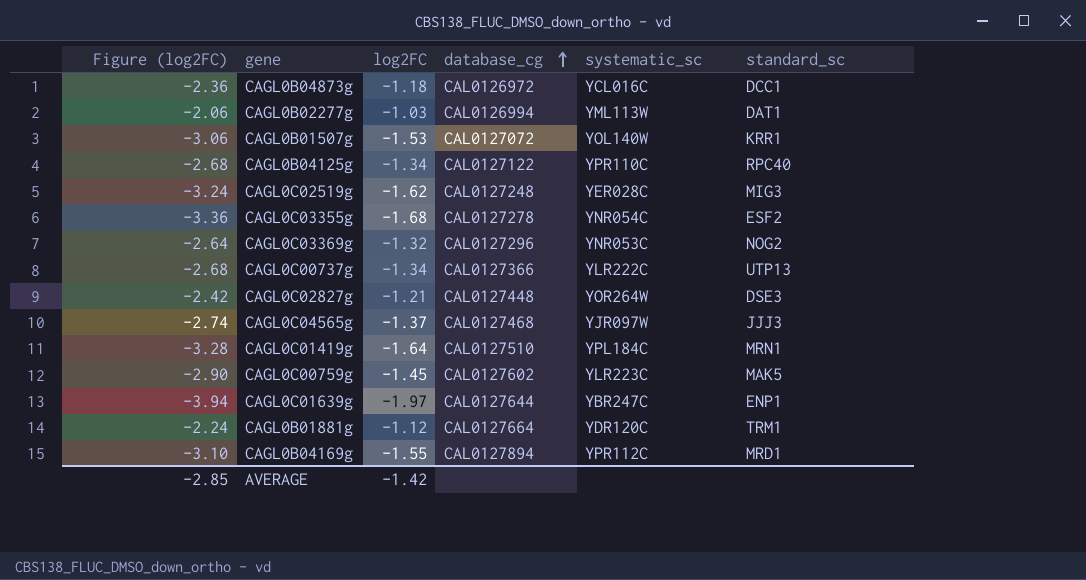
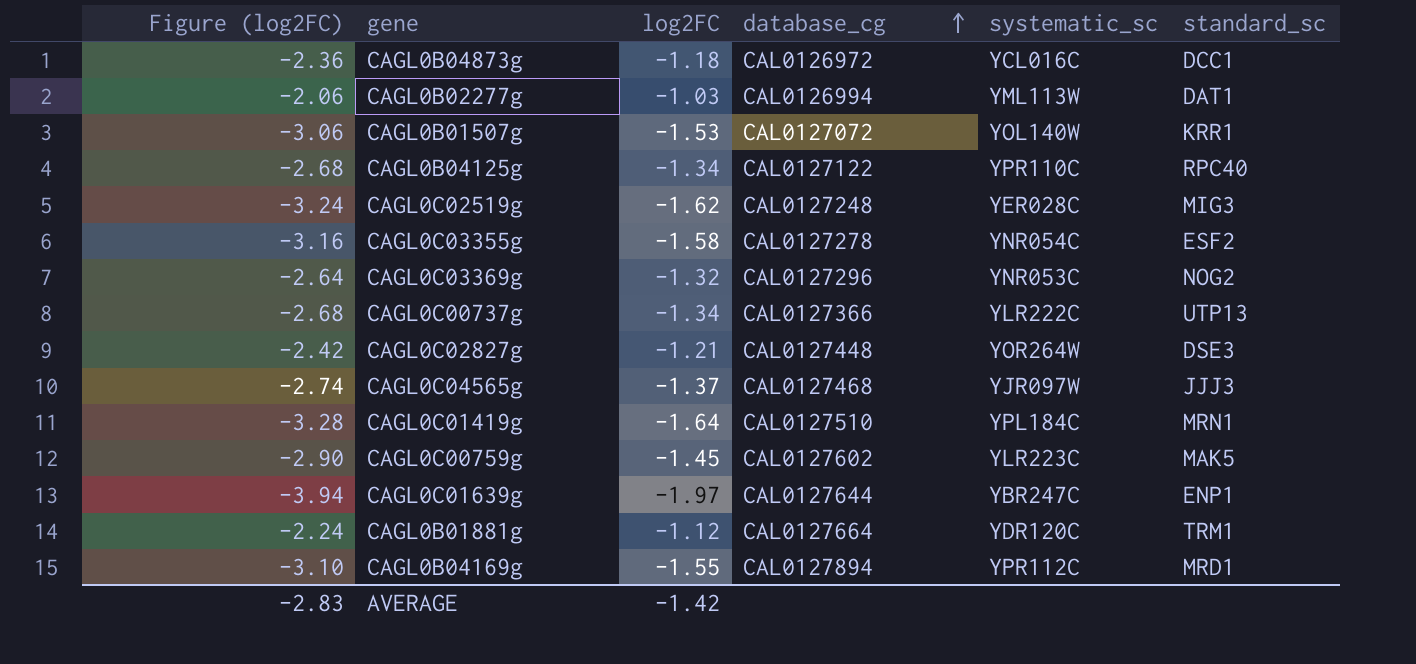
CAGL0C03355g | Figure (log2FC): -3.36 -> -3.16
CAGL0C03355g | log2FC: -1.68 -> -1.58
AVERAGE | Figure (log2FC): -2.85 -> -2.83

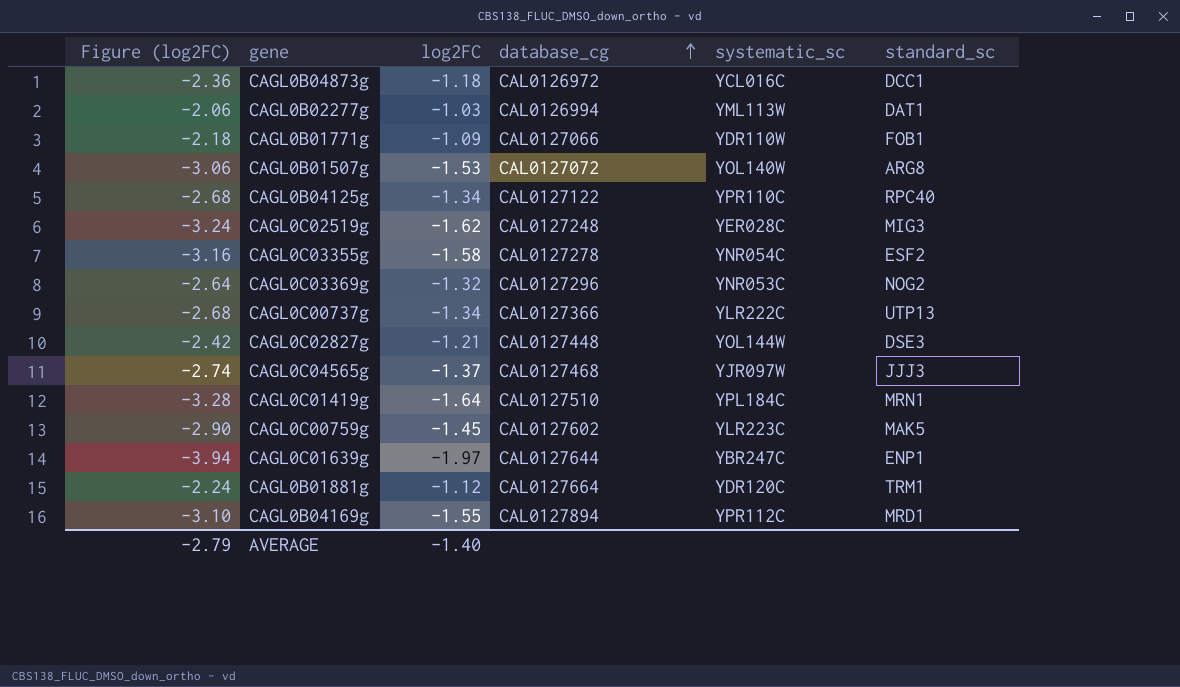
row CAGL0B01771g: none -> -2.18 | -1.09 | CAL0127066 | YDR110W | FOB1
CAGL0B01507g | standard_sc: KRR1 -> ARG8
CAGL0C02827g | systematic_sc: YOR264W -> YOL144W
AVERAGE | Figure (log2FC): -2.83 -> -2.79
AVERAGE | log2FC: -1.42 -> -1.40

